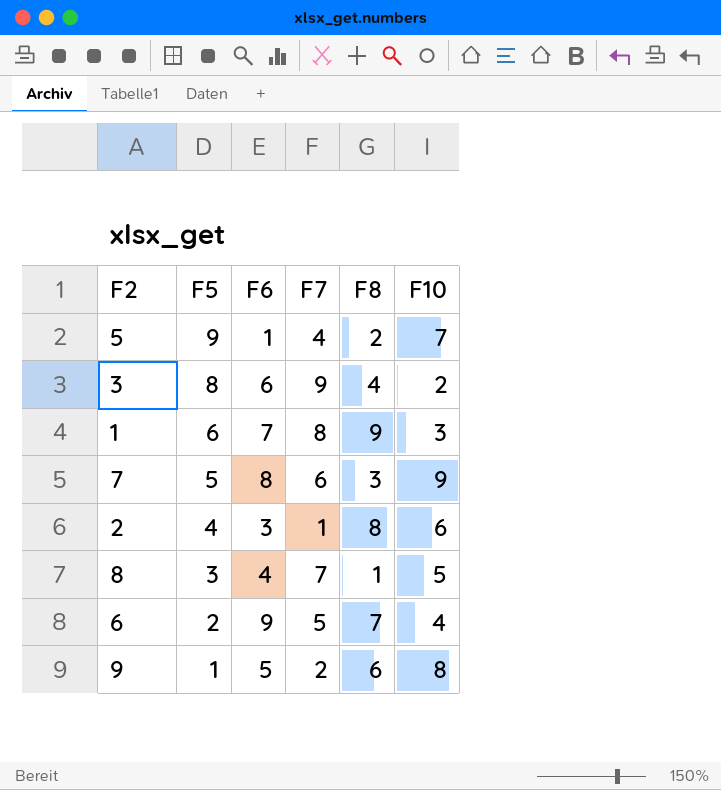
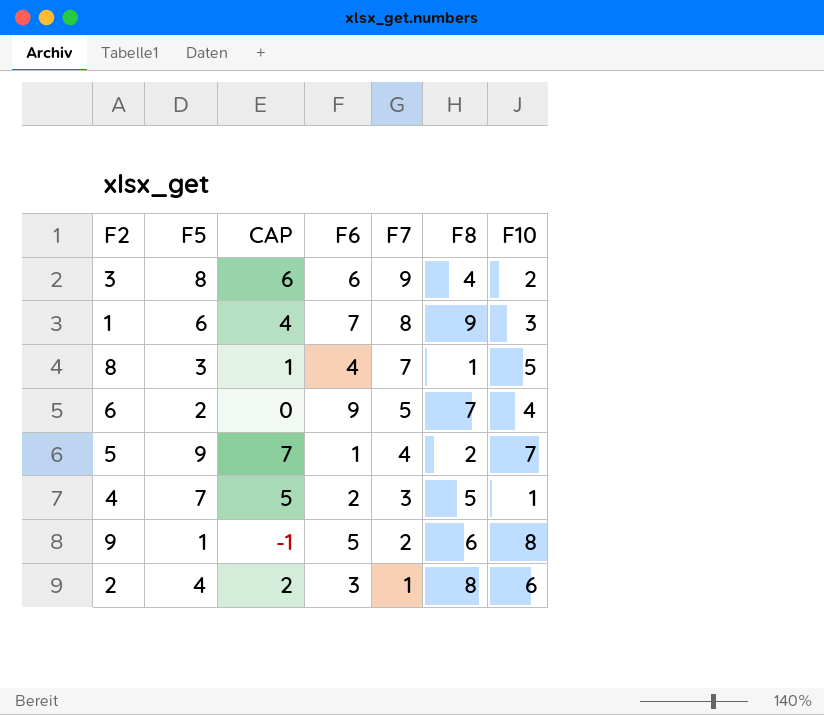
row order: F5 descending -> F7 descending
column CAP | formula: none -> [F5] - 2
row 7: 5 | 8 | 6 | 3 | 9 -> none
row 4: none -> 7 | 5 | 2 | 3 | 5 | 1

